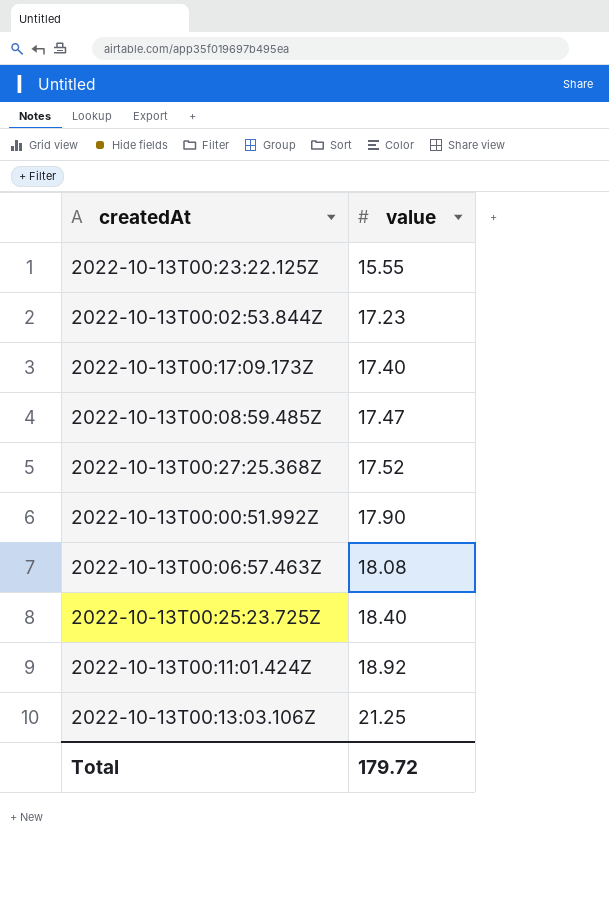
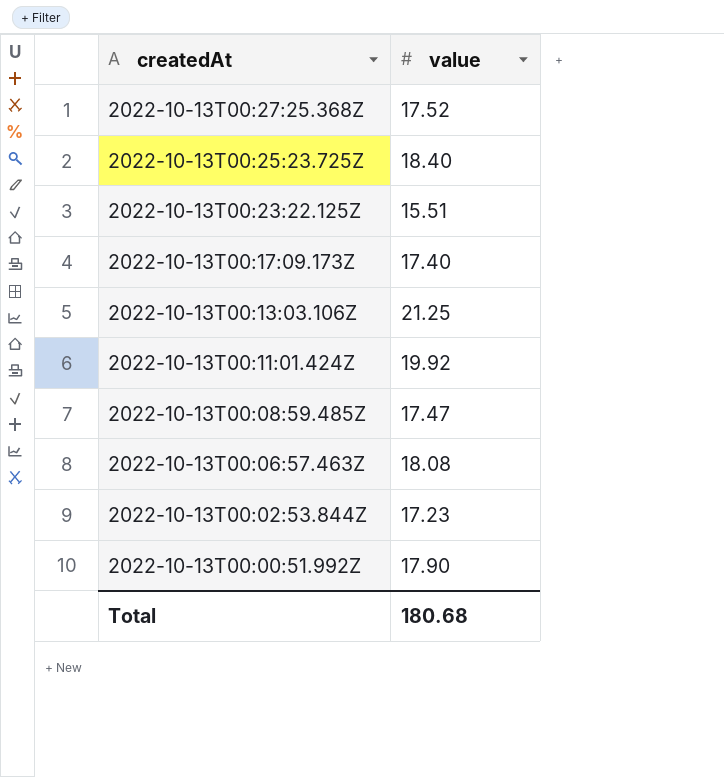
row order: value ascending -> createdAt descending
2022-10-13T00:23:22.125Z | value: 15.55 -> 15.51
2022-10-13T00:11:01.424Z | value: 18.92 -> 19.92
Total | value: 179.72 -> 180.68

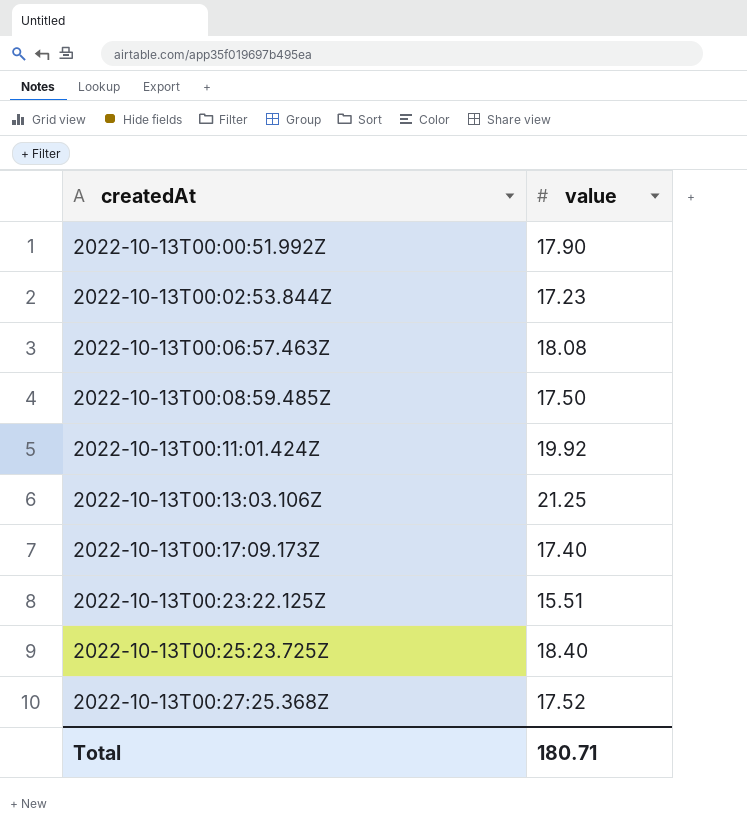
row order: createdAt descending -> createdAt ascending
2022-10-13T00:08:59.485Z | value: 17.47 -> 17.50
Total | value: 180.68 -> 180.71

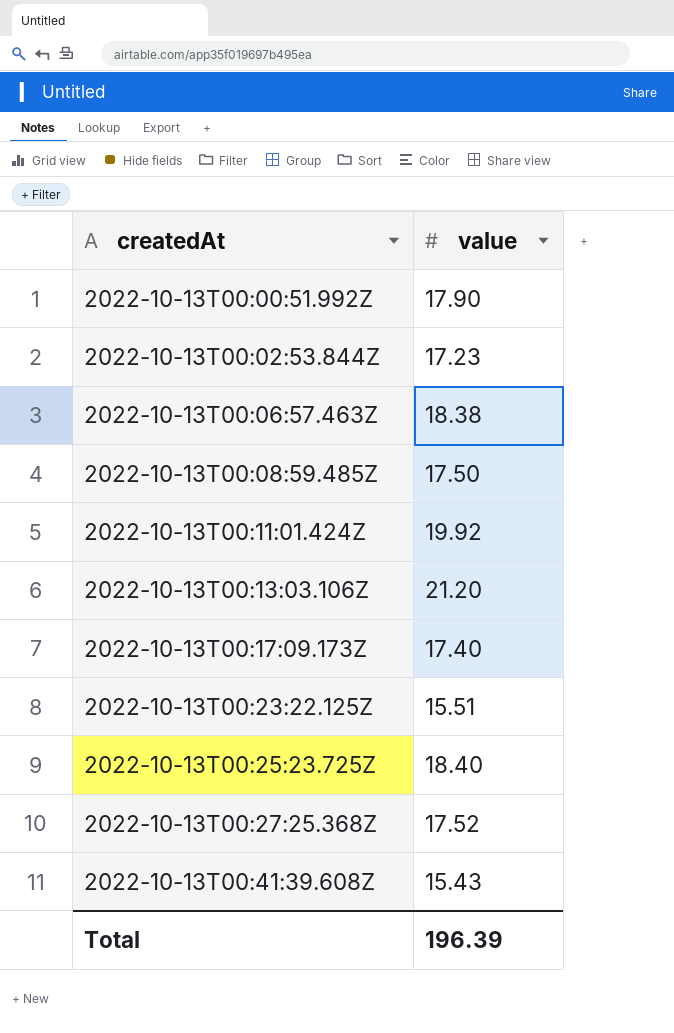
2022-10-13T00:06:57.463Z | value: 18.08 -> 18.38
2022-10-13T00:13:03.106Z | value: 21.25 -> 21.20
row 2022-10-13T00:41:39.608Z: none -> 15.43
Total | value: 180.71 -> 196.39

